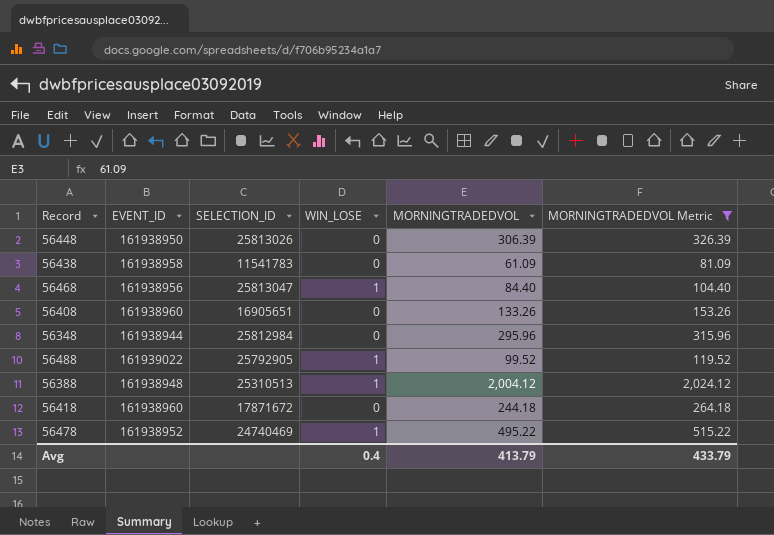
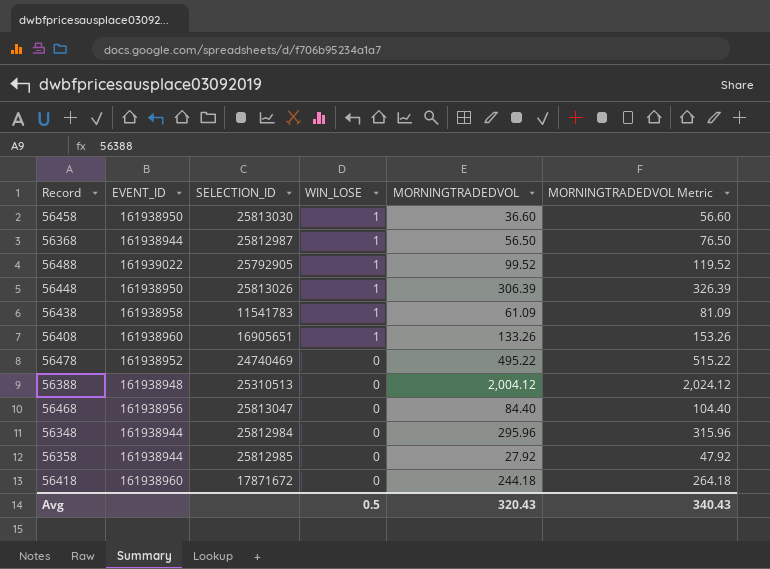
filter: MORNINGTRADEDVOL Metric >= 81.09 -> none
row order: none -> WIN_LOSE descending
56448 | WIN_LOSE: 0 -> 1
56438 | WIN_LOSE: 0 -> 1
56408 | WIN_LOSE: 0 -> 1
56478 | WIN_LOSE: 1 -> 0
56388 | WIN_LOSE: 1 -> 0
56468 | WIN_LOSE: 1 -> 0
Avg | WIN_LOSE: 0.4 -> 0.5
Avg | MORNINGTRADEDVOL: 413.79 -> 320.43
Avg | MORNINGTRADEDVOL Metric: 433.79 -> 340.43

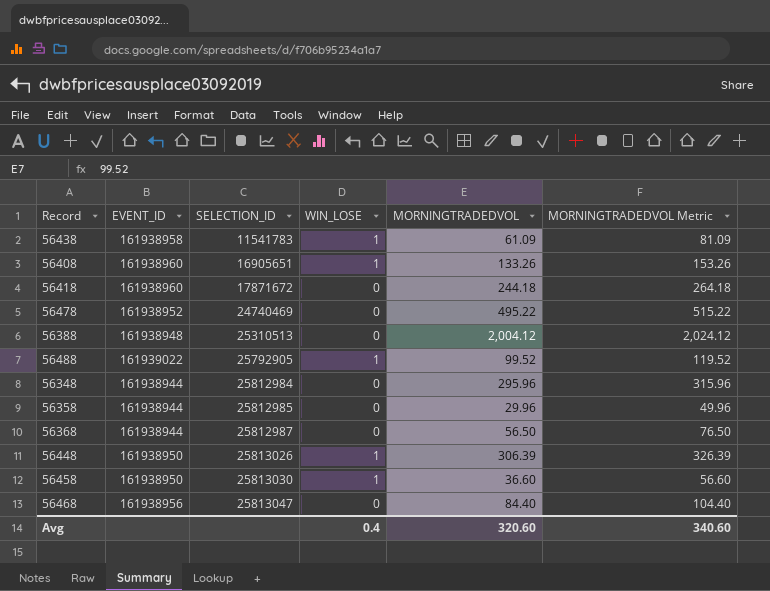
row order: WIN_LOSE descending -> SELECTION_ID ascending
56358 | MORNINGTRADEDVOL: 27.92 -> 29.96
56358 | MORNINGTRADEDVOL Metric: 47.92 -> 49.96
56368 | WIN_LOSE: 1 -> 0
Avg | WIN_LOSE: 0.5 -> 0.4
Avg | MORNINGTRADEDVOL: 320.43 -> 320.60
Avg | MORNINGTRADEDVOL Metric: 340.43 -> 340.60

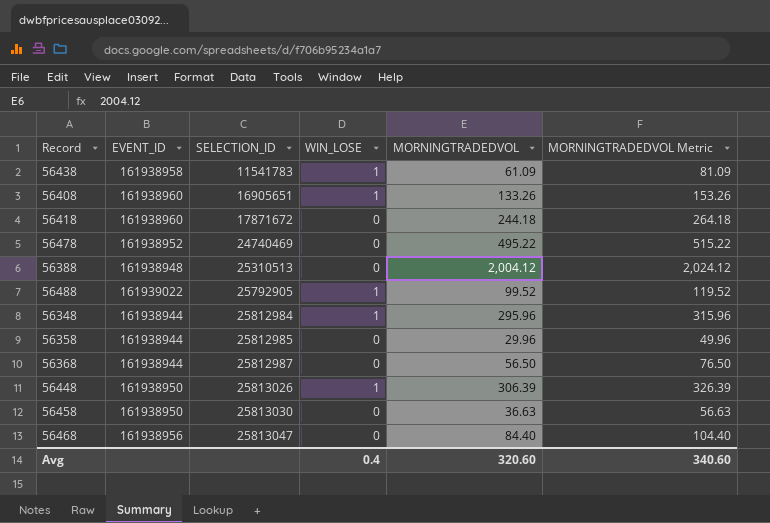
56348 | WIN_LOSE: 0 -> 1
56458 | WIN_LOSE: 1 -> 0
56458 | MORNINGTRADEDVOL: 36.60 -> 36.63
56458 | MORNINGTRADEDVOL Metric: 56.60 -> 56.63

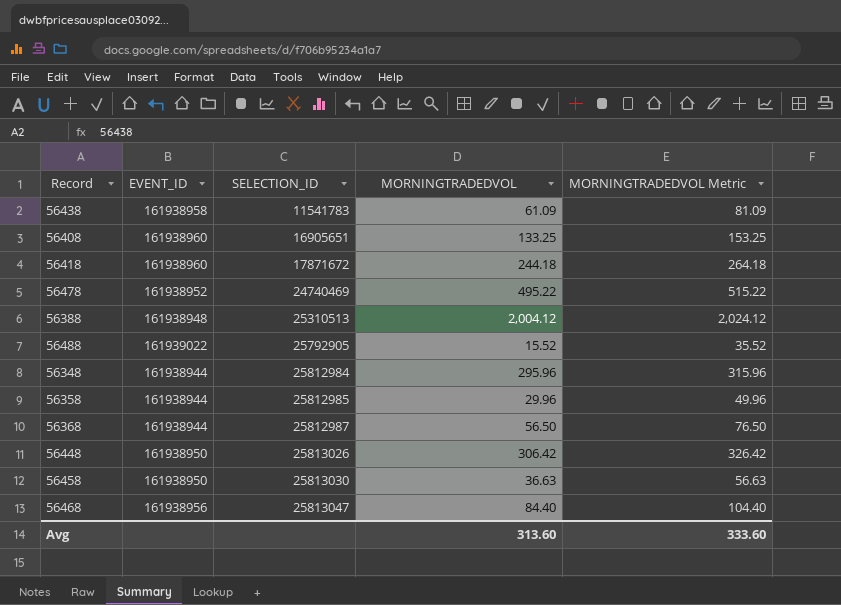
column WIN_LOSE | position: 4 -> none
56408 | MORNINGTRADEDVOL: 133.26 -> 133.25
56408 | MORNINGTRADEDVOL Metric: 153.26 -> 153.25
56488 | MORNINGTRADEDVOL: 99.52 -> 15.52
56488 | MORNINGTRADEDVOL Metric: 119.52 -> 35.52
56448 | MORNINGTRADEDVOL: 306.39 -> 306.42
56448 | MORNINGTRADEDVOL Metric: 326.39 -> 326.42
Avg | MORNINGTRADEDVOL: 320.60 -> 313.60
Avg | MORNINGTRADEDVOL Metric: 340.60 -> 333.60

